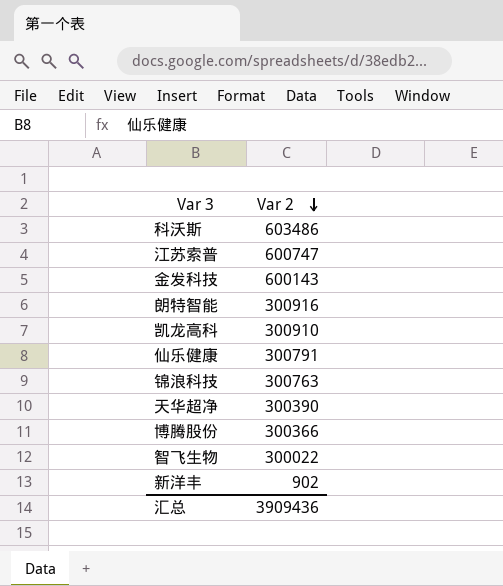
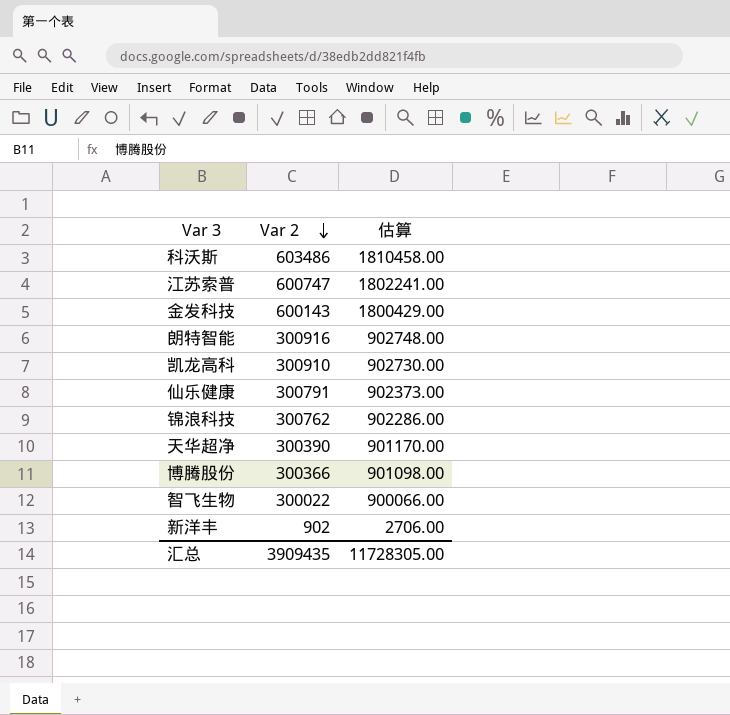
column 估算 | formula: none -> [Var 2] * 3
锦浪科技 | Var 2: 300763 -> 300762
汇总 | Var 2: 3909436 -> 3909435

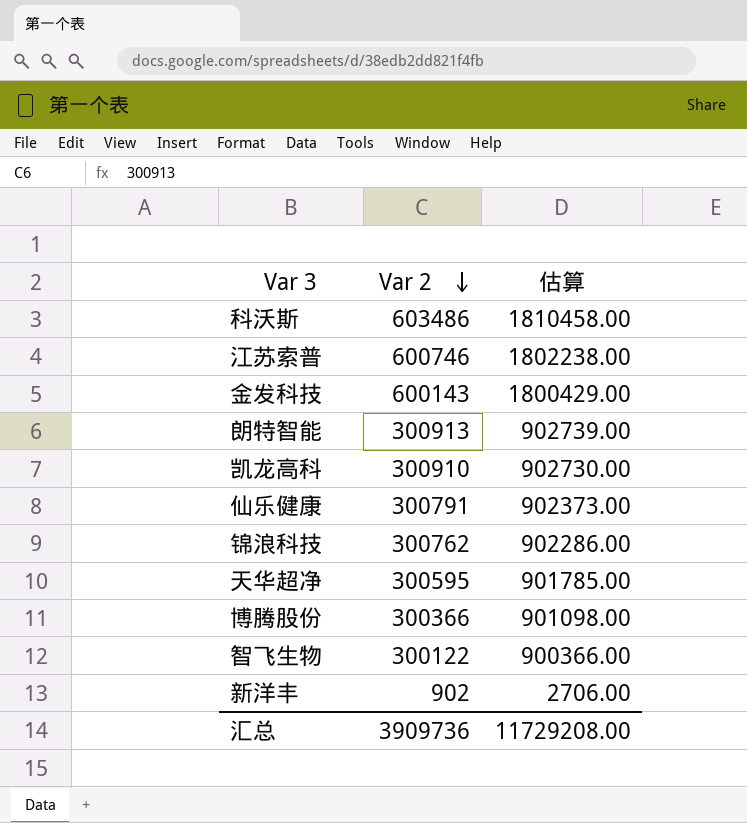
江苏索普 | Var 2: 600747 -> 600746
江苏索普 | 估算: 1802241.00 -> 1802238.00
朗特智能 | Var 2: 300916 -> 300913
朗特智能 | 估算: 902748.00 -> 902739.00
天华超净 | Var 2: 300390 -> 300595
天华超净 | 估算: 901170.00 -> 901785.00
智飞生物 | Var 2: 300022 -> 300122
智飞生物 | 估算: 900066.00 -> 900366.00
汇总 | Var 2: 3909435 -> 3909736
汇总 | 估算: 11728305.00 -> 11729208.00

